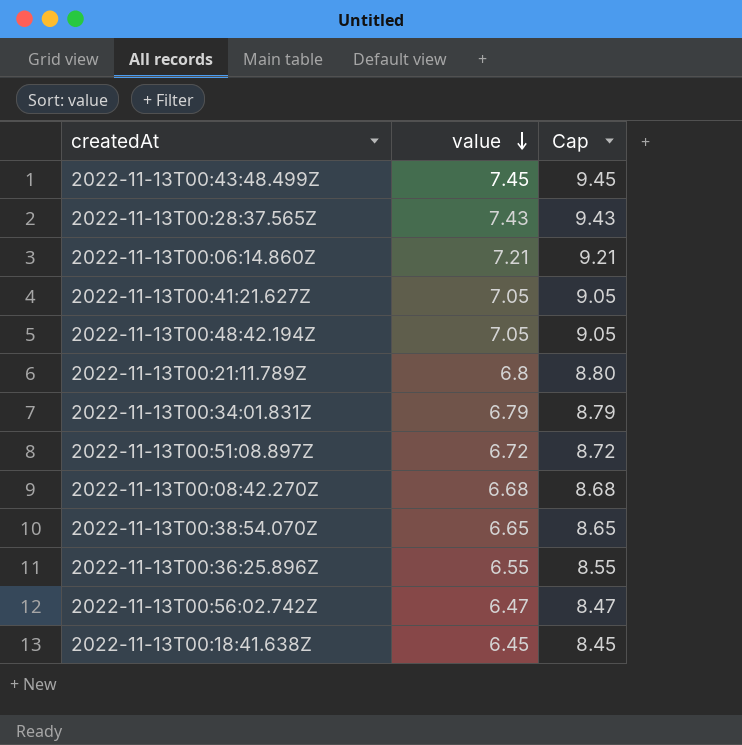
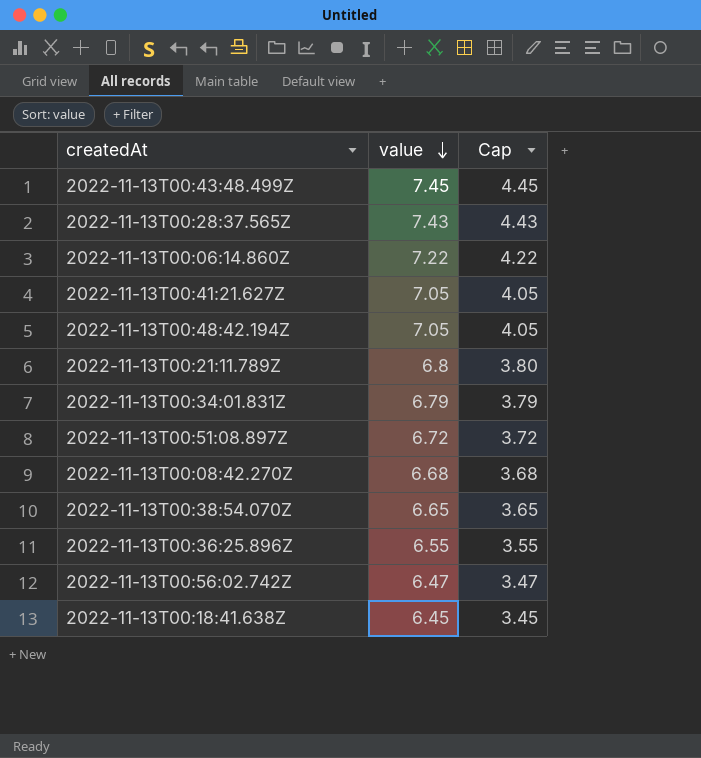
column Cap | formula: [value] + 2 -> [value] - 3
2022-11-13T00:06:14.860Z | value: 7.21 -> 7.22

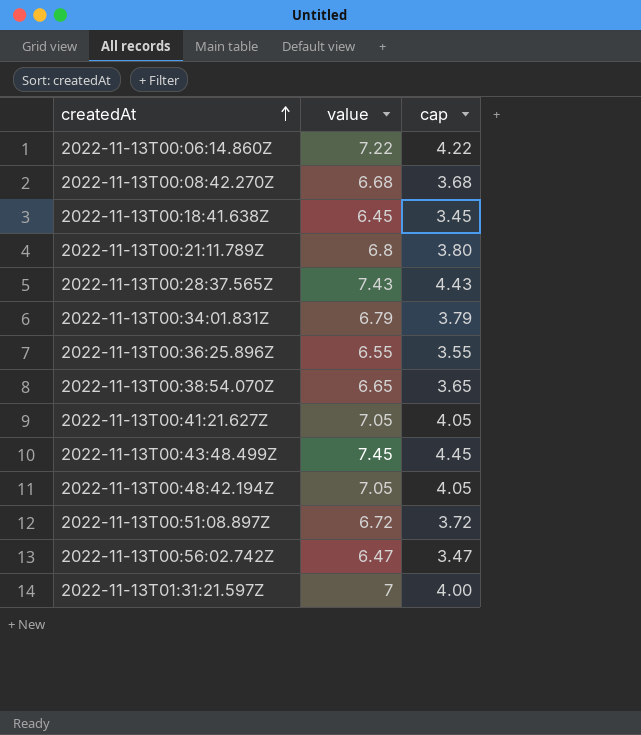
row order: value descending -> createdAt ascending
column name: Cap -> cap
row 2022-11-13T01:31:21.597Z: none -> 7 | 4.00

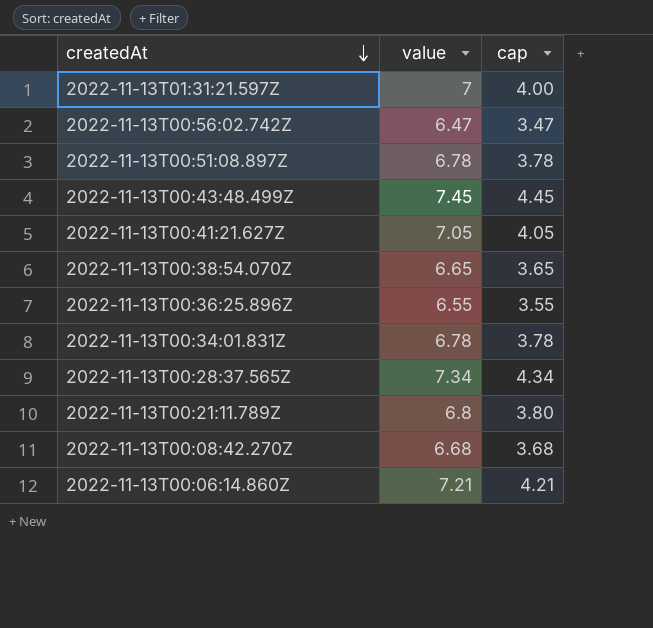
row order: createdAt ascending -> createdAt descending
row 2022-11-13T00:18:41.638Z: 6.45 | 3.45 -> none
row 2022-11-13T00:48:42.194Z: 7.05 | 4.05 -> none
2022-11-13T00:51:08.897Z | value: 6.72 -> 6.78
2022-11-13T00:51:08.897Z | cap: 3.72 -> 3.78
2022-11-13T00:34:01.831Z | value: 6.79 -> 6.78
2022-11-13T00:34:01.831Z | cap: 3.79 -> 3.78
2022-11-13T00:28:37.565Z | value: 7.43 -> 7.34
2022-11-13T00:28:37.565Z | cap: 4.43 -> 4.34
2022-11-13T00:06:14.860Z | value: 7.22 -> 7.21
2022-11-13T00:06:14.860Z | cap: 4.22 -> 4.21

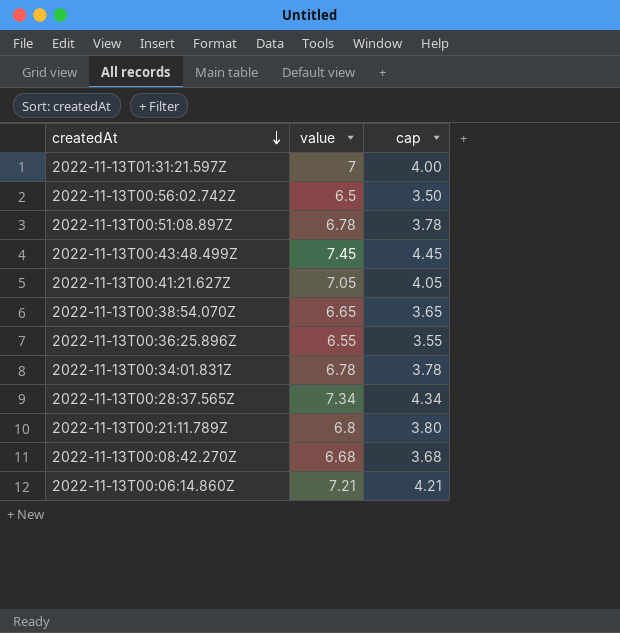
2022-11-13T00:56:02.742Z | value: 6.47 -> 6.5
2022-11-13T00:56:02.742Z | cap: 3.47 -> 3.50

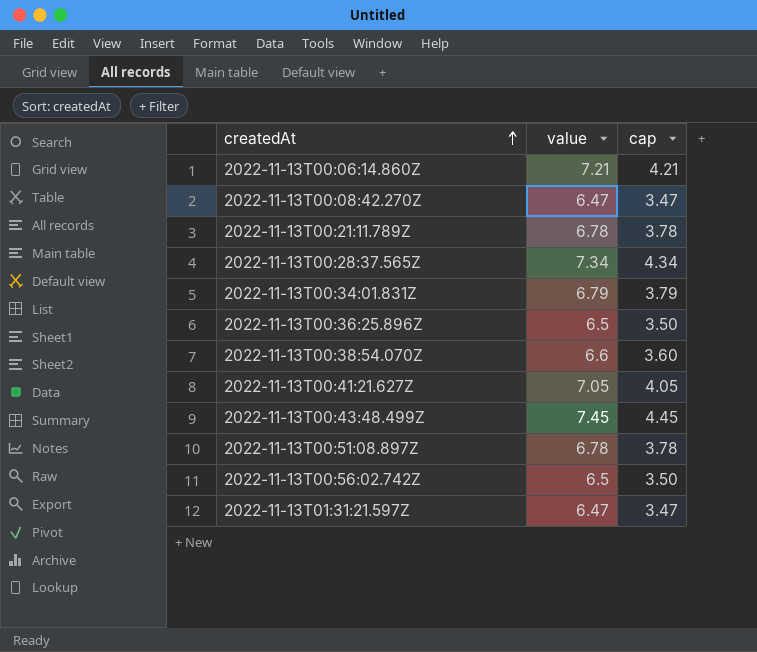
row order: createdAt descending -> createdAt ascending
2022-11-13T00:08:42.270Z | value: 6.68 -> 6.47
2022-11-13T00:08:42.270Z | cap: 3.68 -> 3.47
2022-11-13T00:21:11.789Z | value: 6.8 -> 6.78
2022-11-13T00:21:11.789Z | cap: 3.80 -> 3.78
2022-11-13T00:34:01.831Z | value: 6.78 -> 6.79
2022-11-13T00:34:01.831Z | cap: 3.78 -> 3.79
2022-11-13T00:36:25.896Z | value: 6.55 -> 6.5
2022-11-13T00:36:25.896Z | cap: 3.55 -> 3.50
2022-11-13T00:38:54.070Z | value: 6.65 -> 6.6
2022-11-13T00:38:54.070Z | cap: 3.65 -> 3.60
2022-11-13T01:31:21.597Z | value: 7 -> 6.47
2022-11-13T01:31:21.597Z | cap: 4.00 -> 3.47

